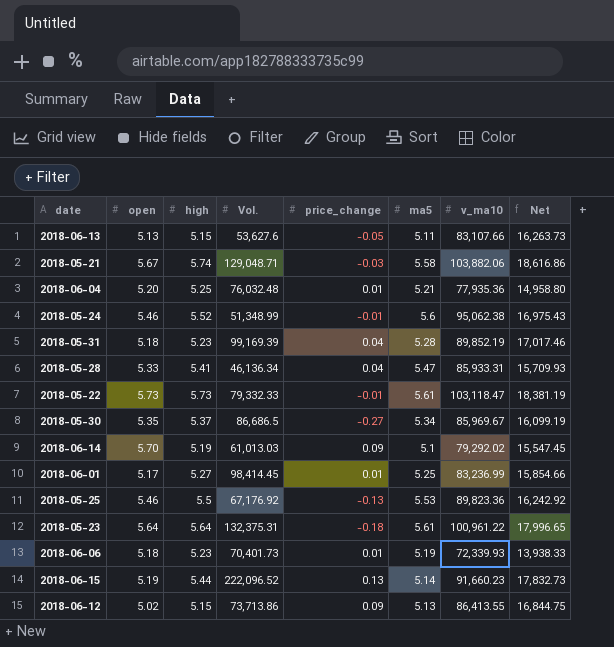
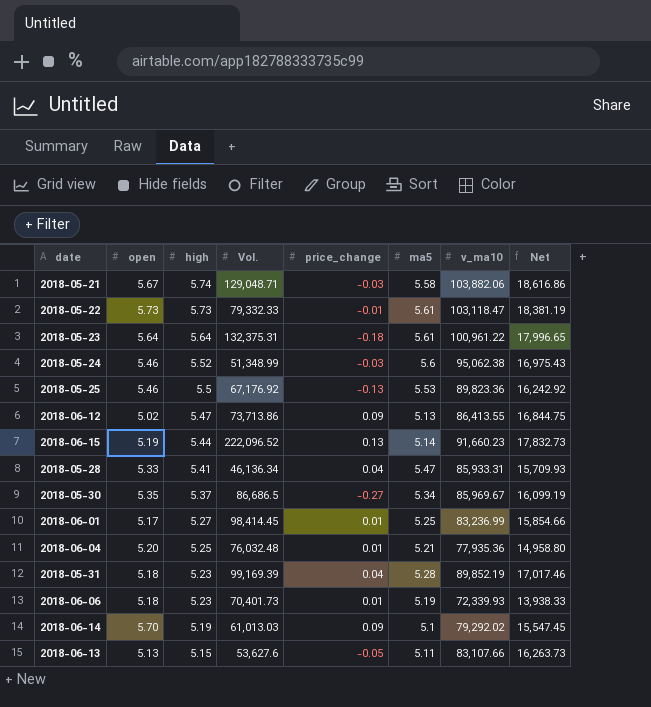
row order: none -> high descending
2018-05-24 | price_change: -0.01 -> -0.03
2018-06-12 | high: 5.15 -> 5.47

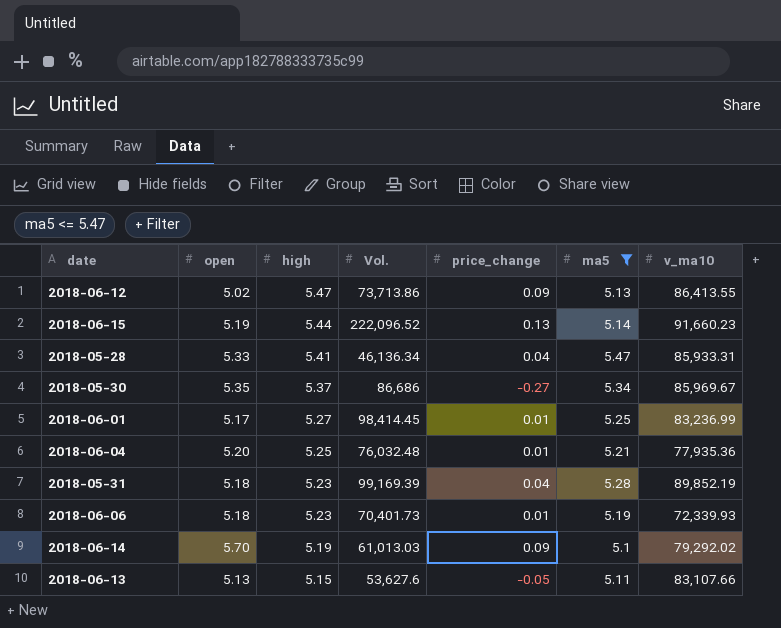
filter: none -> ma5 <= 5.47
column Net | formula: [v_ma10] / [ma5] -> none
2018-05-30 | Vol.: 86,686.5 -> 86,686

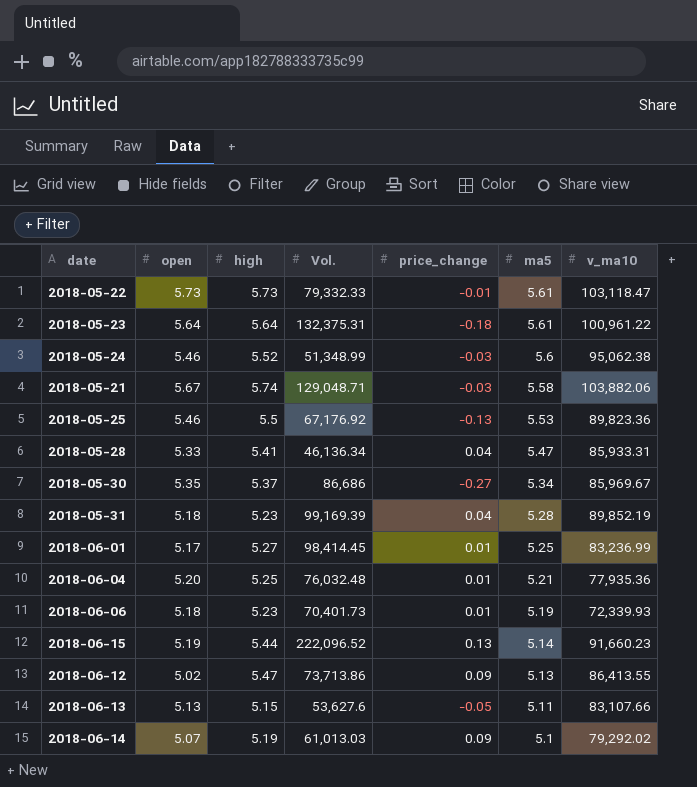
filter: ma5 <= 5.47 -> none
row order: high descending -> ma5 descending
2018-06-14 | open: 5.70 -> 5.07

